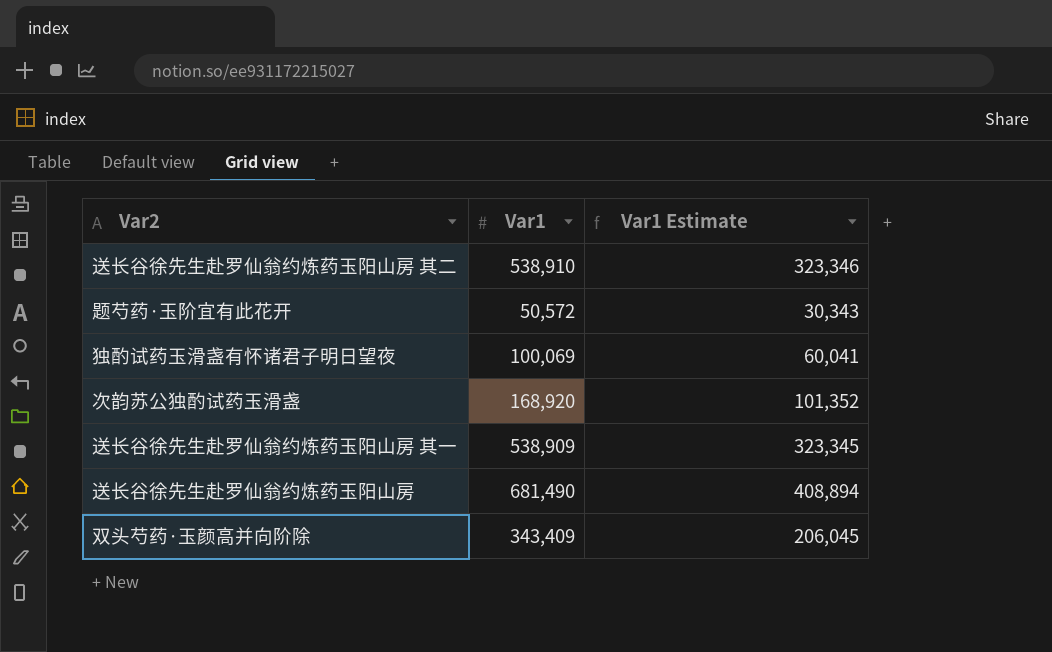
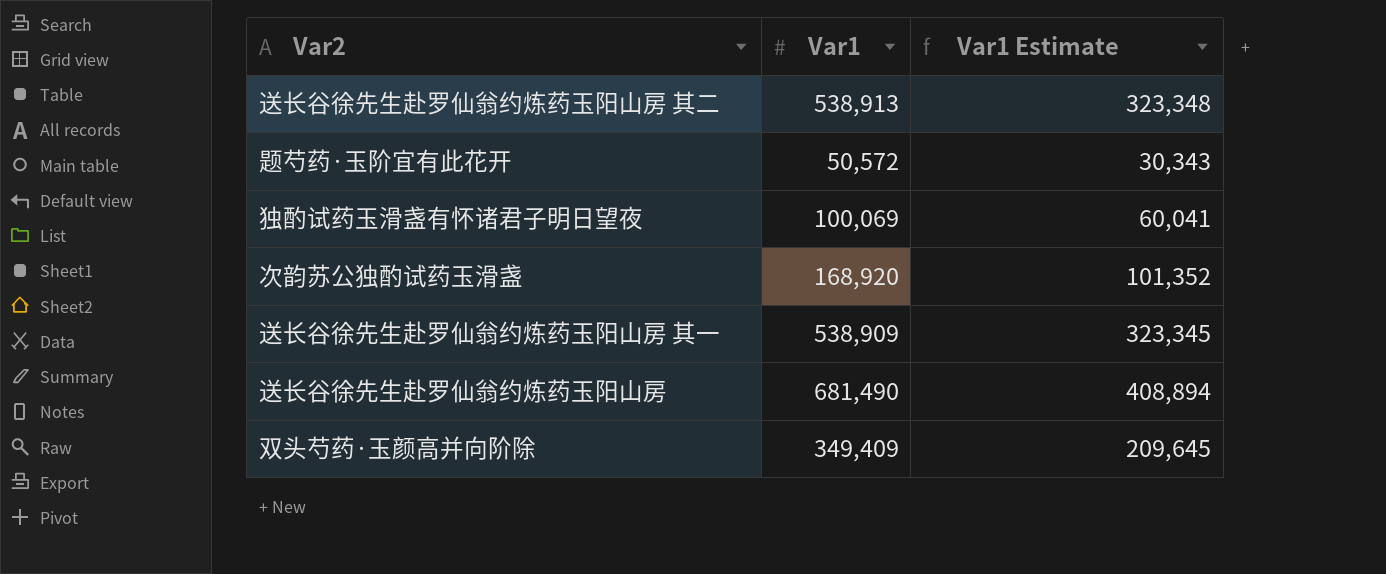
送长谷徐先生赴罗仙翁约炼药玉阳山房 其二 | Var1: 538,910 -> 538,913
送长谷徐先生赴罗仙翁约炼药玉阳山房 其二 | Var1 Estimate: 323,346 -> 323,348
双头芍药·玉颜高并向阶除 | Var1: 343,409 -> 349,409
双头芍药·玉颜高并向阶除 | Var1 Estimate: 206,045 -> 209,645

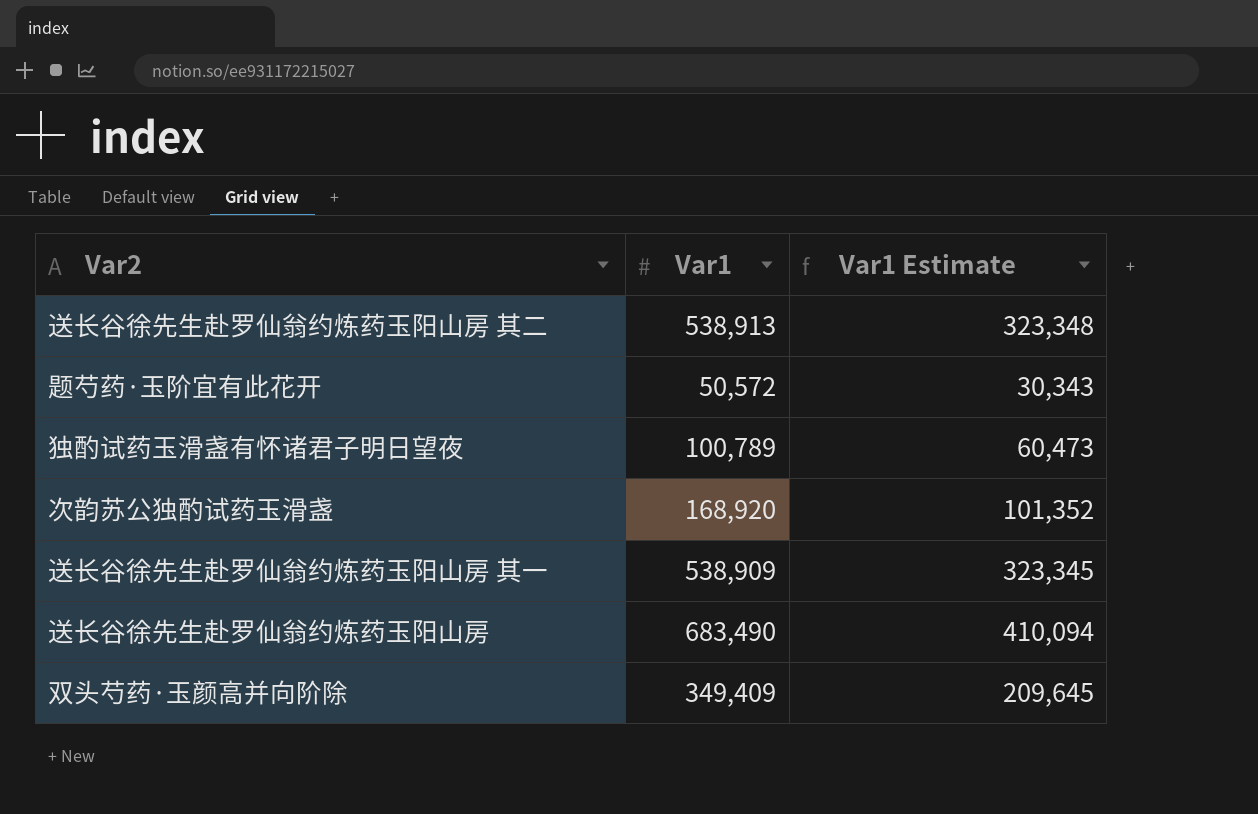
独酌试药玉滑盏有怀诸君子明日望夜 | Var1: 100,069 -> 100,789
独酌试药玉滑盏有怀诸君子明日望夜 | Var1 Estimate: 60,041 -> 60,473
送长谷徐先生赴罗仙翁约炼药玉阳山房 | Var1: 681,490 -> 683,490
送长谷徐先生赴罗仙翁约炼药玉阳山房 | Var1 Estimate: 408,894 -> 410,094

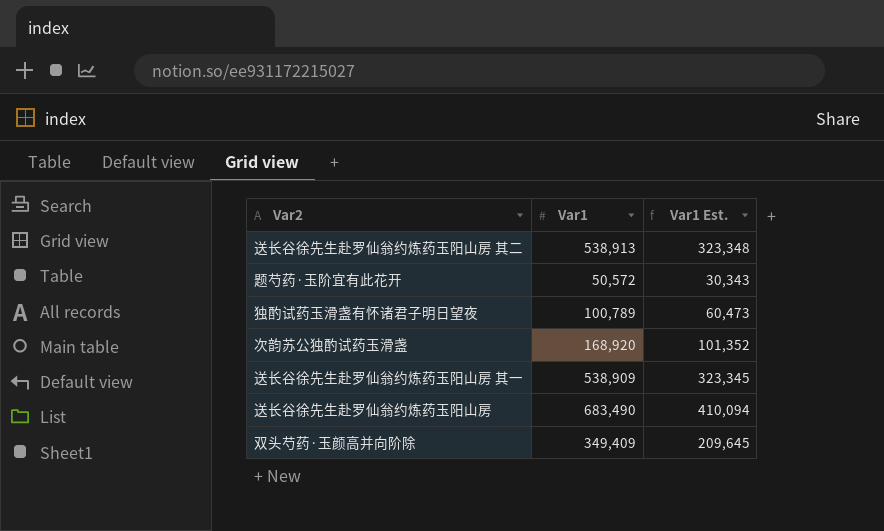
column name: Var1 Estimate -> Var1 Est.

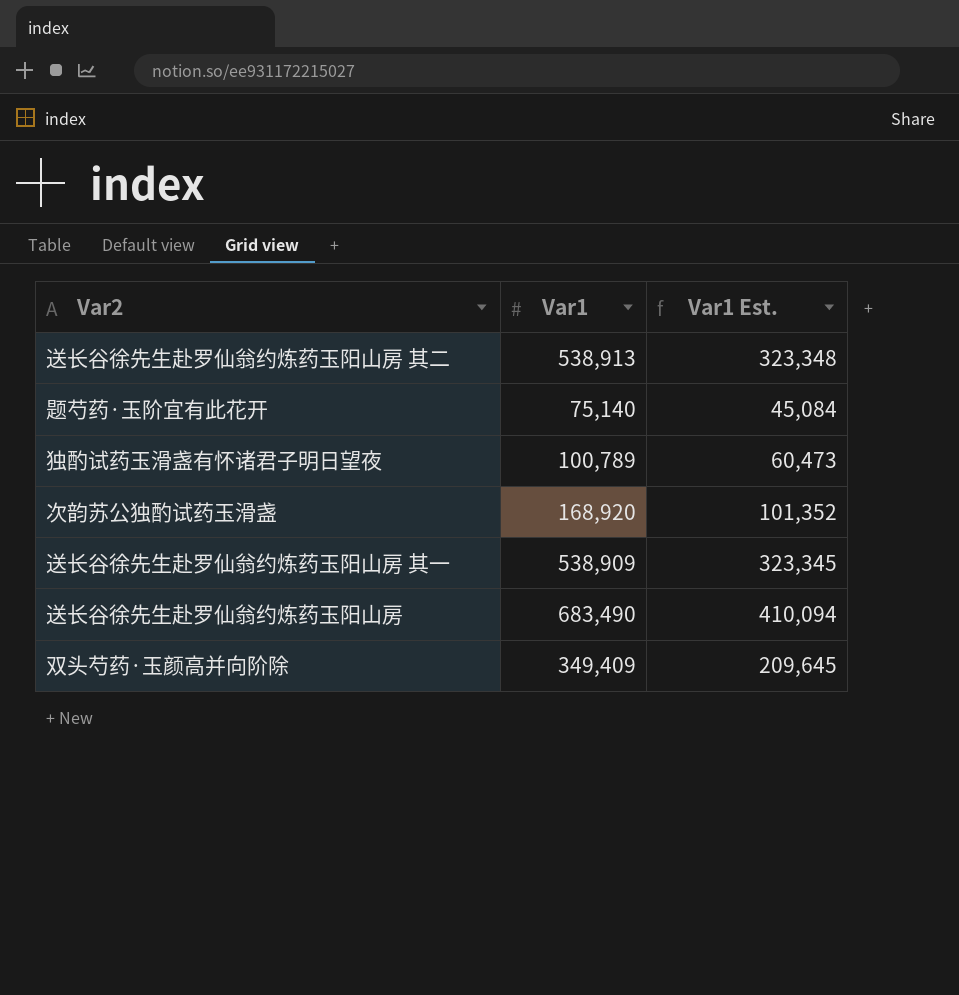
题芍药·玉阶宜有此花开 | Var1: 50,572 -> 75,140
题芍药·玉阶宜有此花开 | Var1 Est.: 30,343 -> 45,084

